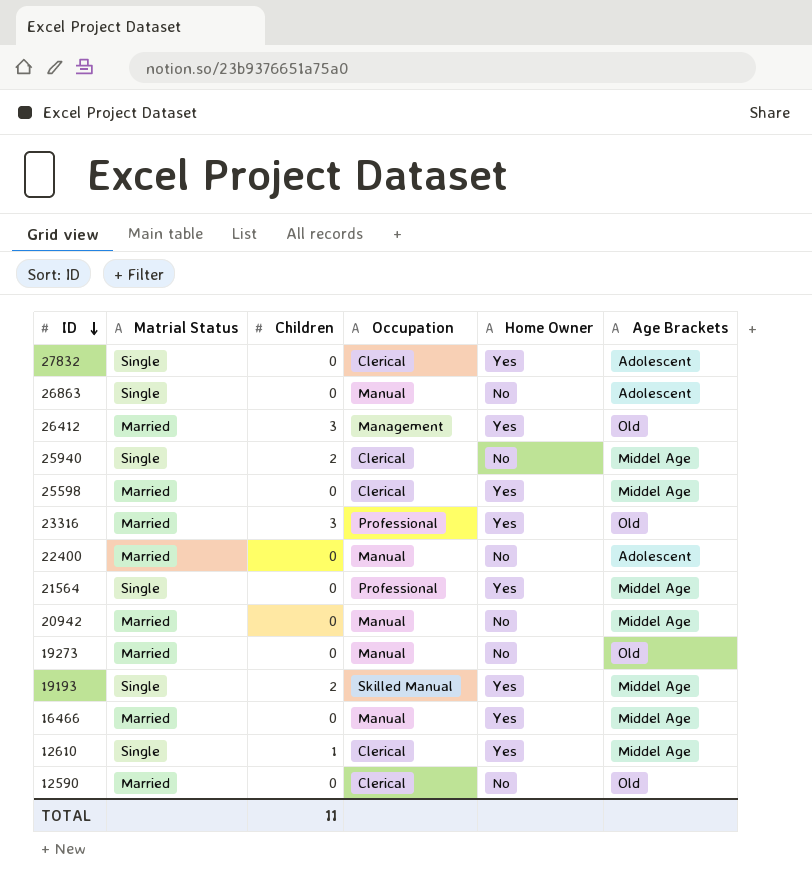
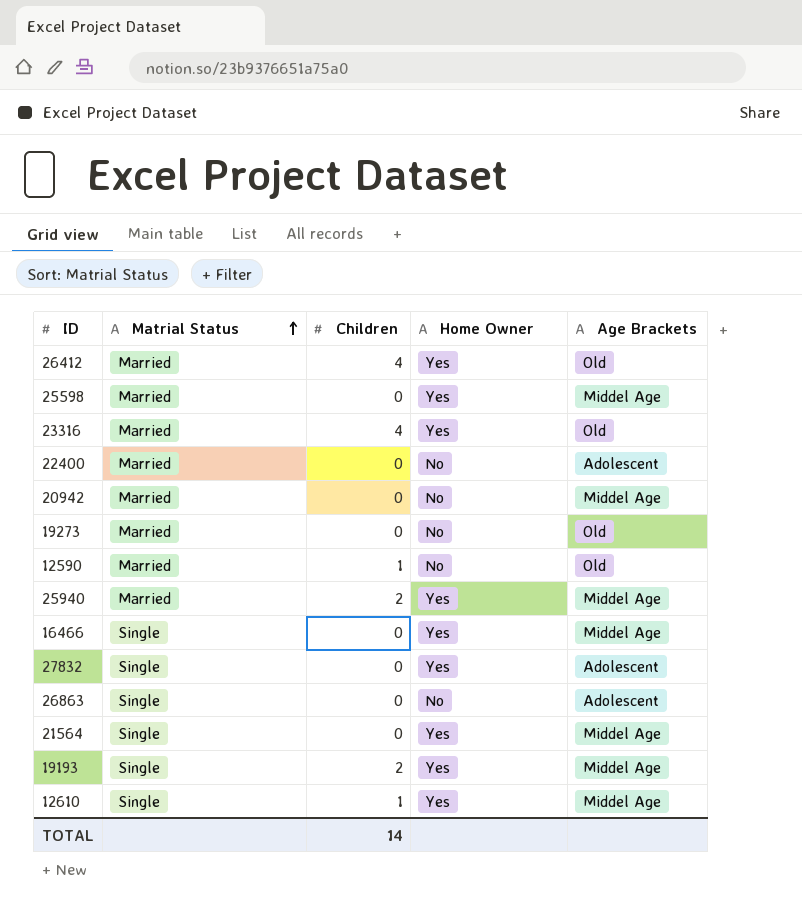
row order: ID descending -> Matrial Status ascending
column Occupation | position: 4 -> none
26412 | Children: 3 -> 4
23316 | Children: 3 -> 4
12590 | Children: 0 -> 1
25940 | Matrial Status: Single -> Married
25940 | Home Owner: No -> Yes
16466 | Matrial Status: Married -> Single
TOTAL | Children: 11 -> 14

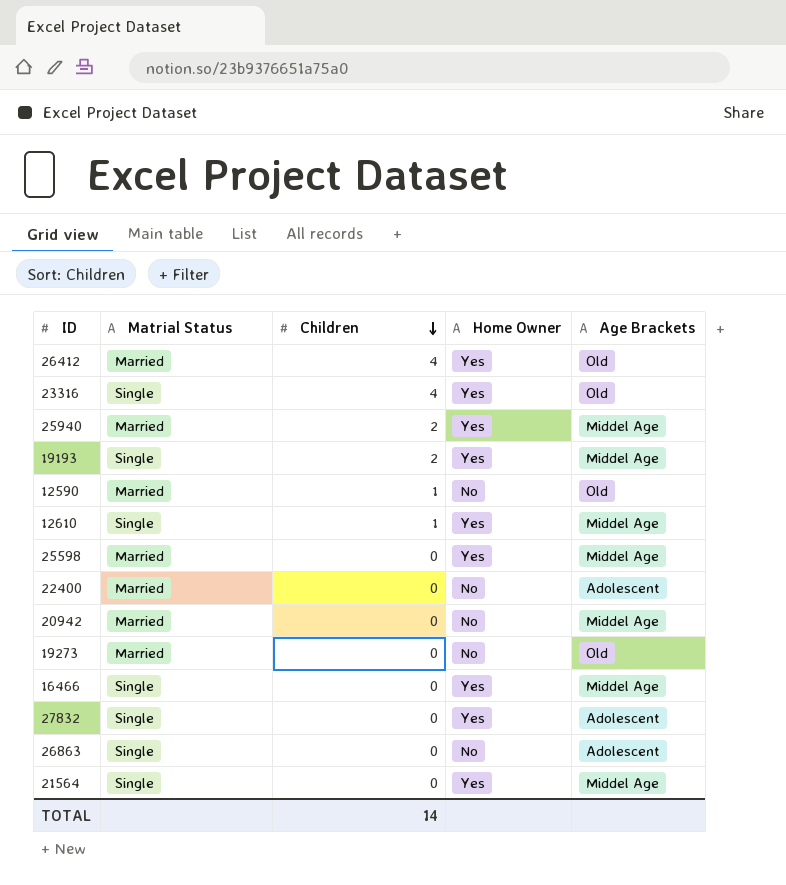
row order: Matrial Status ascending -> Children descending
23316 | Matrial Status: Married -> Single

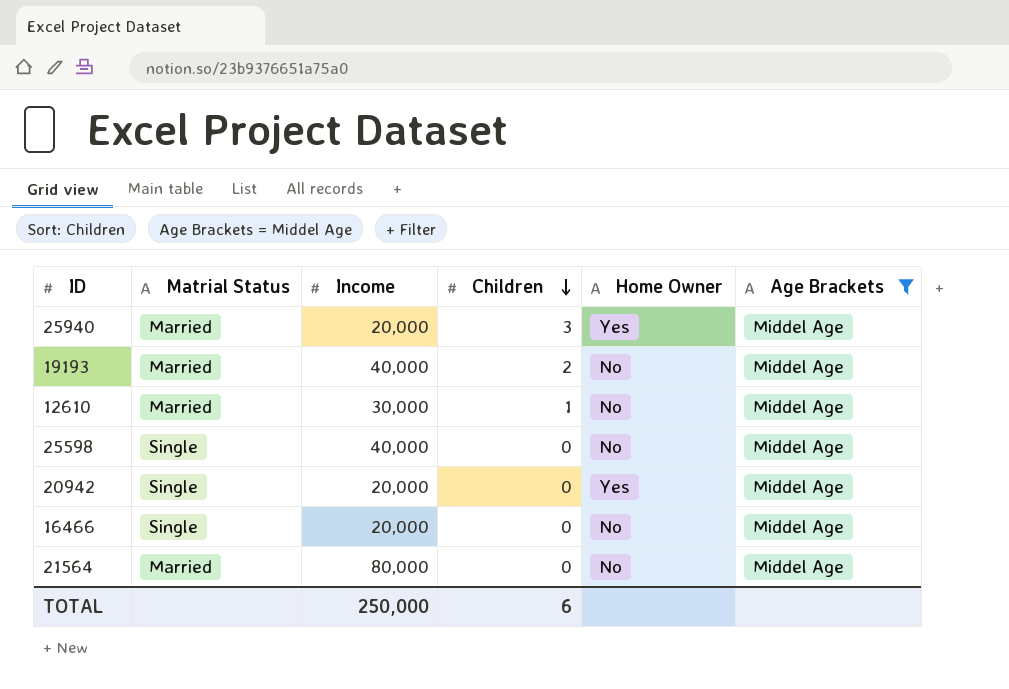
filter: none -> Age Brackets = Middel Age
column Income | position: none -> 3
25940 | Children: 2 -> 3
19193 | Matrial Status: Single -> Married
19193 | Home Owner: Yes -> No
12610 | Matrial Status: Single -> Married
12610 | Home Owner: Yes -> No
25598 | Matrial Status: Married -> Single
25598 | Home Owner: Yes -> No
20942 | Matrial Status: Married -> Single
20942 | Home Owner: No -> Yes
16466 | Home Owner: Yes -> No
21564 | Matrial Status: Single -> Married
21564 | Home Owner: Yes -> No
TOTAL | Children: 14 -> 6

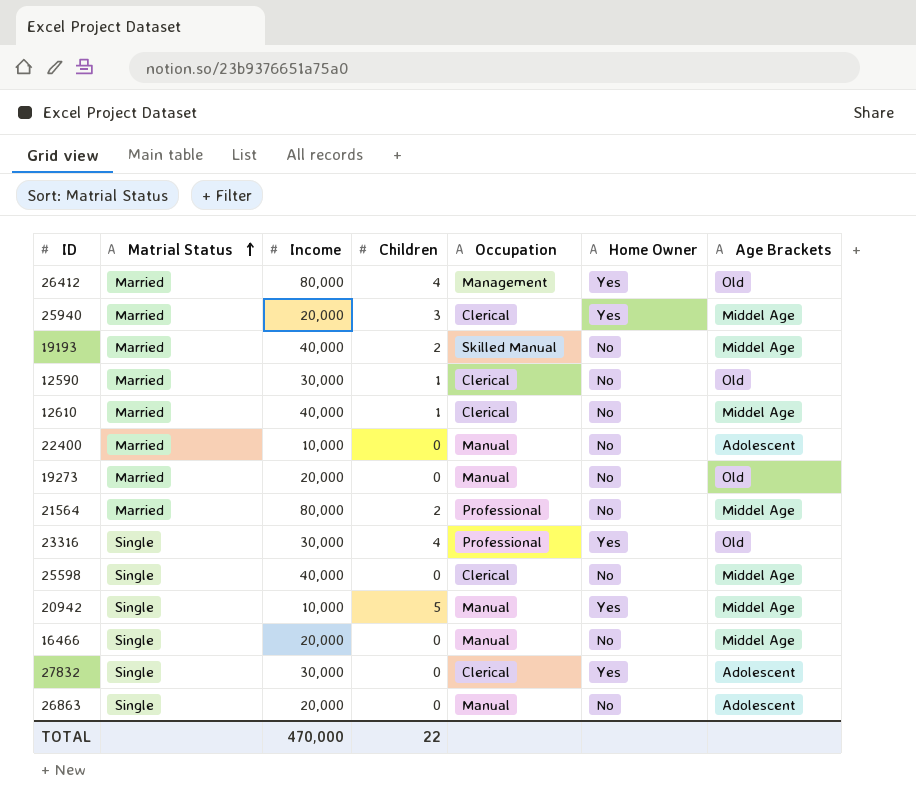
filter: Age Brackets = Middel Age -> none
row order: Children descending -> Matrial Status ascending
column Occupation | position: none -> 5
12610 | Income: 30,000 -> 40,000
21564 | Children: 0 -> 2
20942 | Income: 20,000 -> 10,000
20942 | Children: 0 -> 5
TOTAL | Income: 250,000 -> 470,000
TOTAL | Children: 6 -> 22

